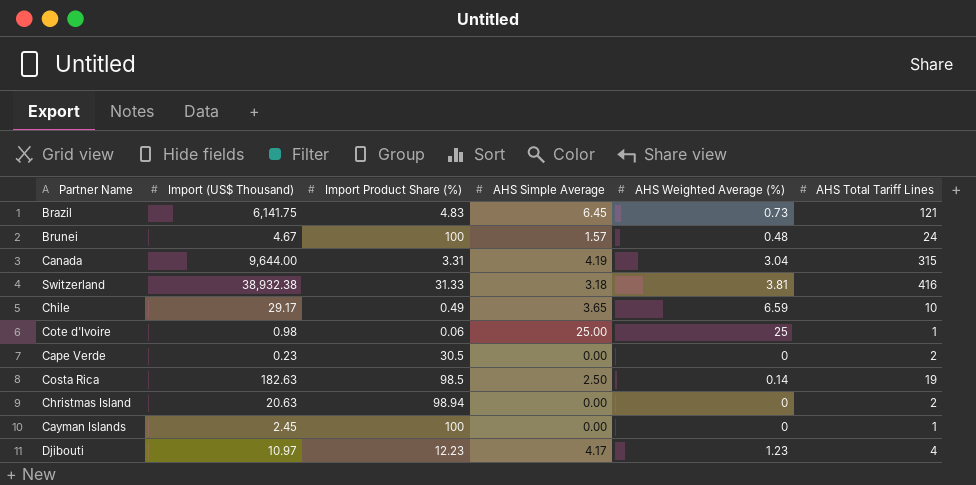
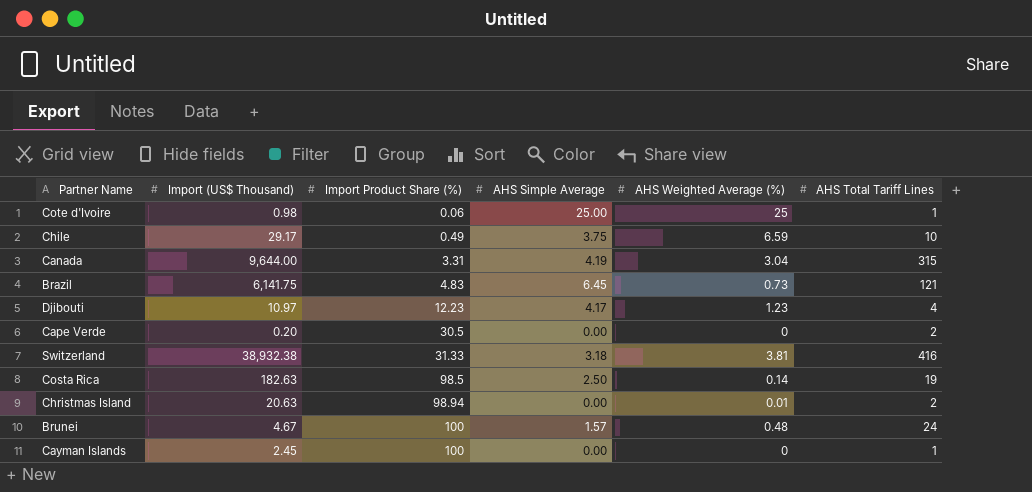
row order: none -> Import Product Share (%) ascending
Chile | AHS Simple Average: 3.65 -> 3.75
Cape Verde | Import (US$ Thousand): 0.23 -> 0.20
Christmas Island | AHS Weighted Average (%): 0 -> 0.01

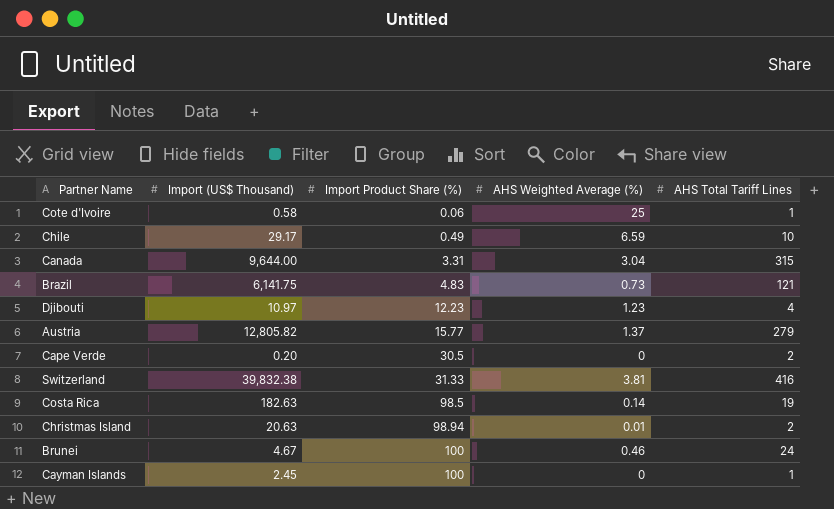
column AHS Simple Average | position: 4 -> none
Cote d'Ivoire | Import (US$ Thousand): 0.98 -> 0.58
row Austria: none -> 12,805.82 | 15.77 | 1.37 | 279
Switzerland | Import (US$ Thousand): 38,932.38 -> 39,832.38
Brunei | AHS Weighted Average (%): 0.48 -> 0.46

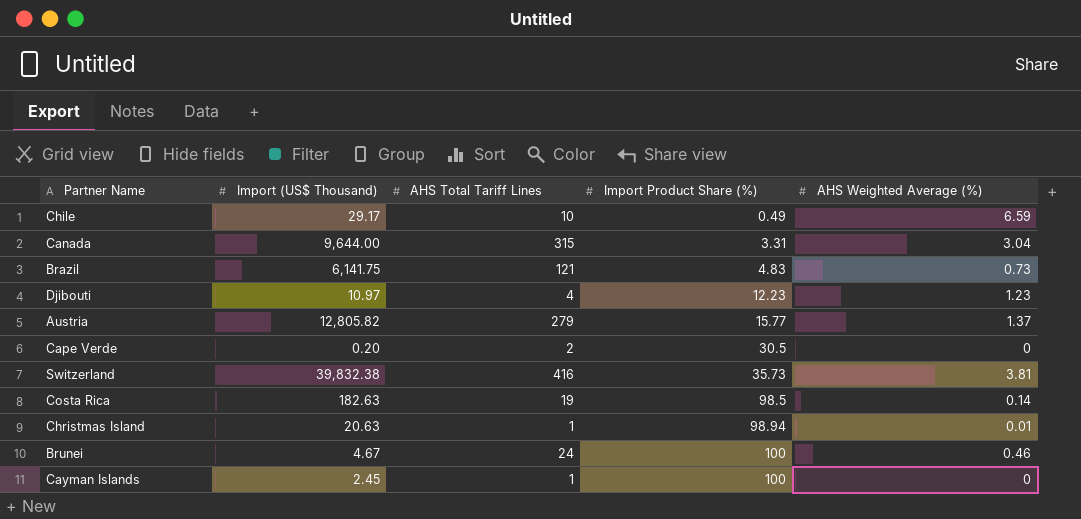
column AHS Total Tariff Lines | position: 5 -> 3
row Cote d'Ivoire: 0.58 | 0.06 | 25 | 1 -> none
Switzerland | Import Product Share (%): 31.33 -> 35.73
Christmas Island | AHS Total Tariff Lines: 2 -> 1

